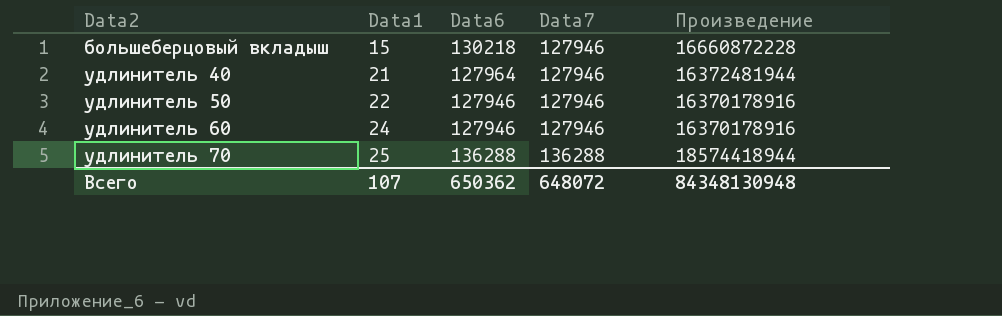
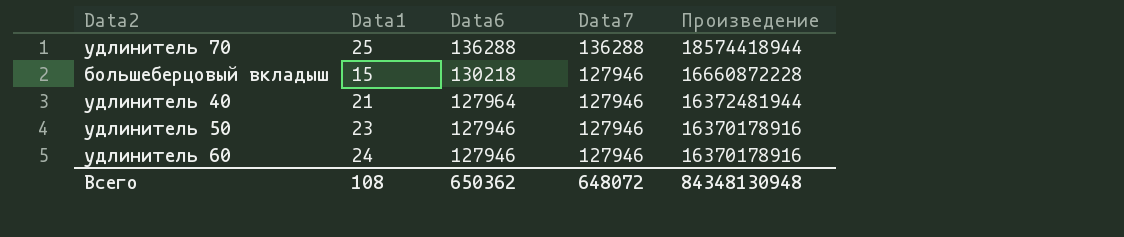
row order: Data2 ascending -> Data6 descending
удлинитель 50 | Data1: 22 -> 23
Всего | Data1: 107 -> 108

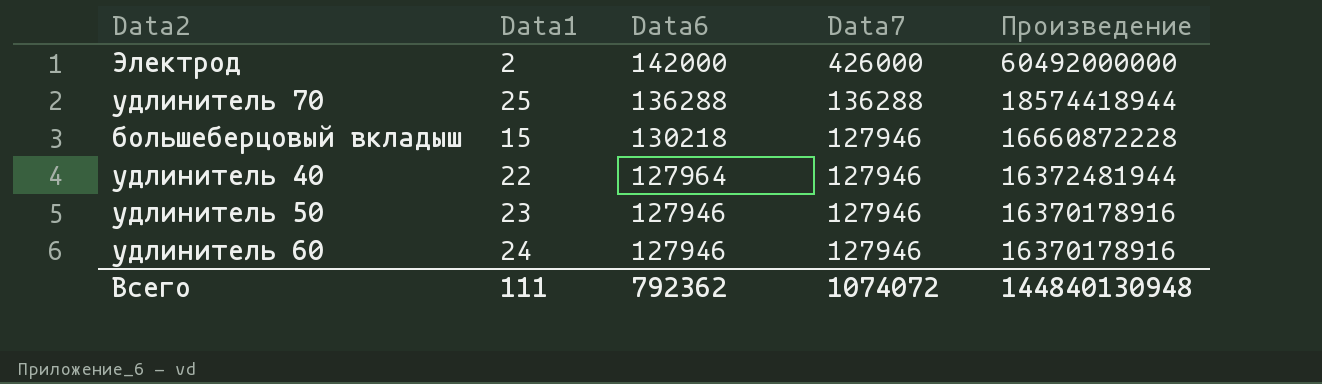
row Электрод: none -> 2 | 142000 | 426000 | 60492000000
удлинитель 40 | Data1: 21 -> 22
Всего | Data1: 108 -> 111
Всего | Data6: 650362 -> 792362
Всего | Data7: 648072 -> 1074072
Всего | Произведение: 84348130948 -> 144840130948

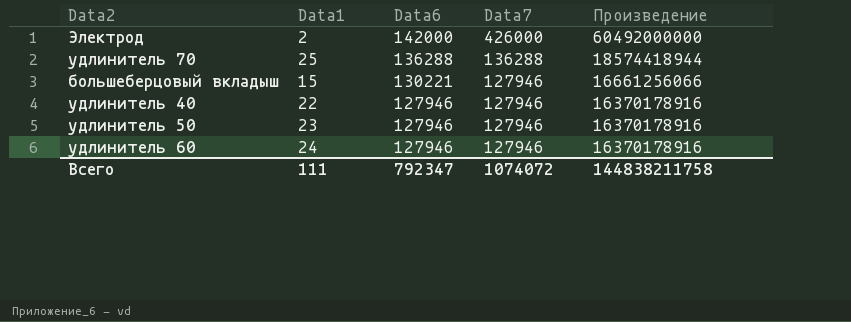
большеберцовый вкладыш | Data6: 130218 -> 130221
большеберцовый вкладыш | Произведение: 16660872228 -> 16661256066
удлинитель 40 | Data6: 127964 -> 127946
удлинитель 40 | Произведение: 16372481944 -> 16370178916
Всего | Data6: 792362 -> 792347
Всего | Произведение: 144840130948 -> 144838211758

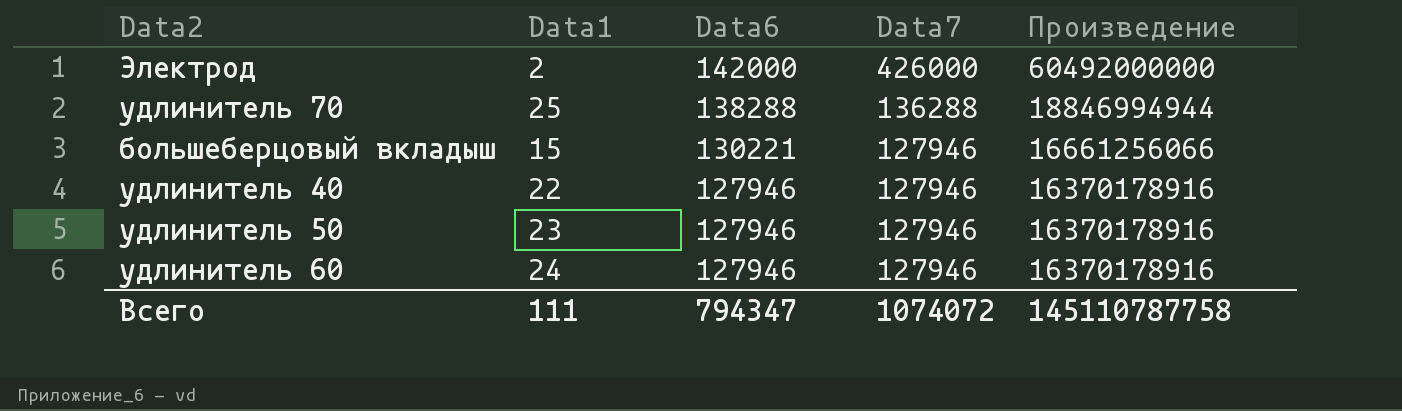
удлинитель 70 | Data6: 136288 -> 138288
удлинитель 70 | Произведение: 18574418944 -> 18846994944
Всего | Data6: 792347 -> 794347
Всего | Произведение: 144838211758 -> 145110787758

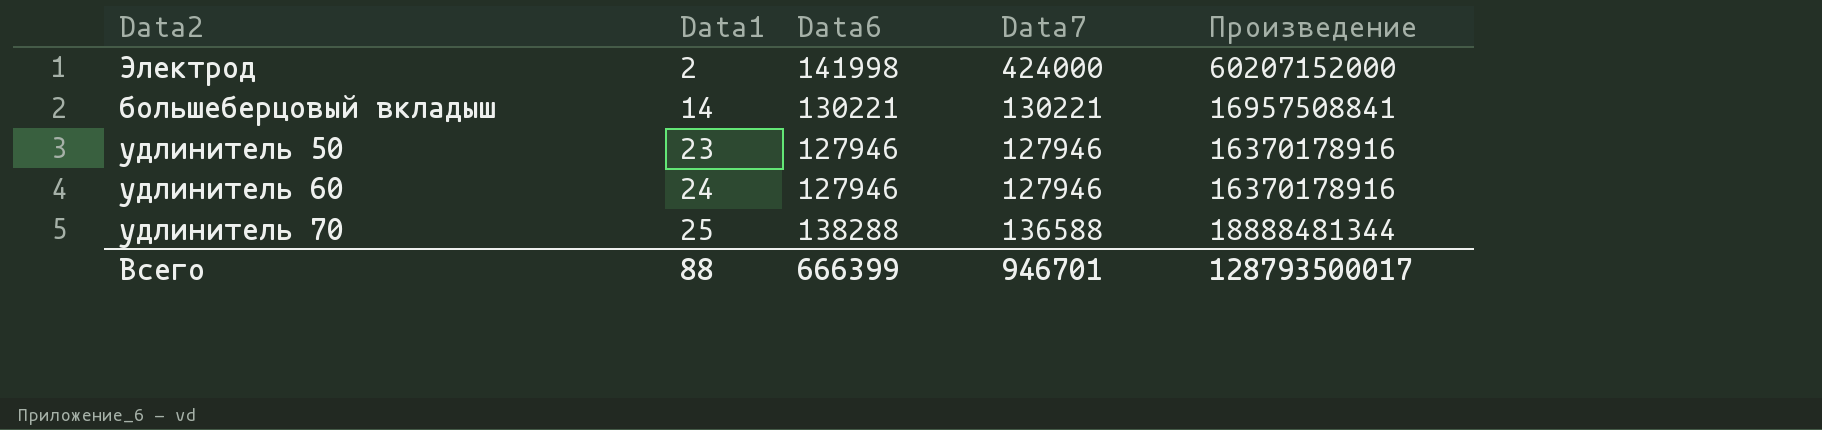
row order: Data6 descending -> Data1 ascending
row удлинитель 40: 22 | 127946 | 127946 | 16370178916 -> none
Электрод | Data6: 142000 -> 141998
Электрод | Data7: 426000 -> 424000
Электрод | Произведение: 60492000000 -> 60207152000
большеберцовый вкладыш | Data1: 15 -> 14
большеберцовый вкладыш | Data7: 127946 -> 130221
большеберцовый вкладыш | Произведение: 16661256066 -> 16957508841
удлинитель 70 | Data7: 136288 -> 136588
удлинитель 70 | Произведение: 18846994944 -> 18888481344
Всего | Data1: 111 -> 88
Всего | Data6: 794347 -> 666399
Всего | Data7: 1074072 -> 946701
Всего | Произведение: 145110787758 -> 128793500017

